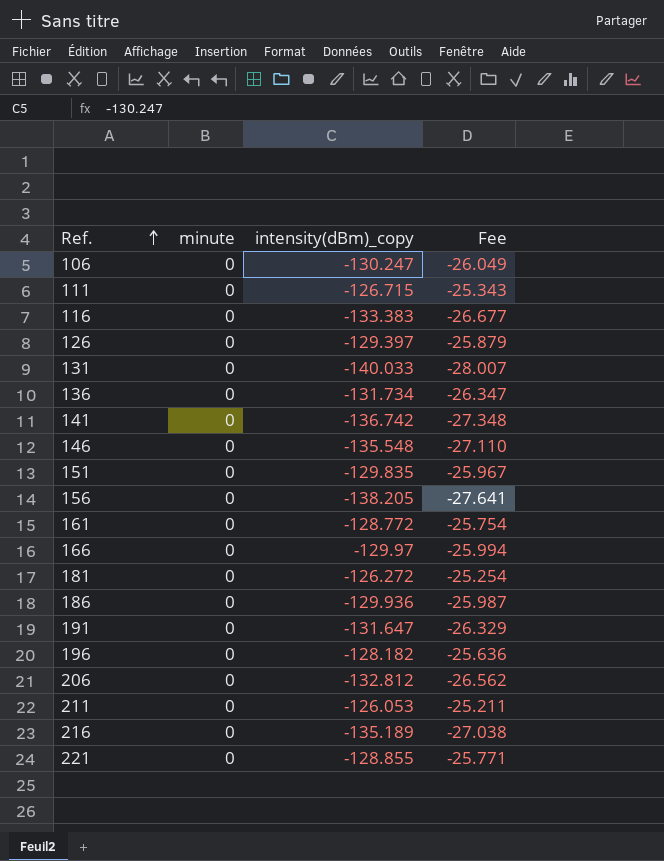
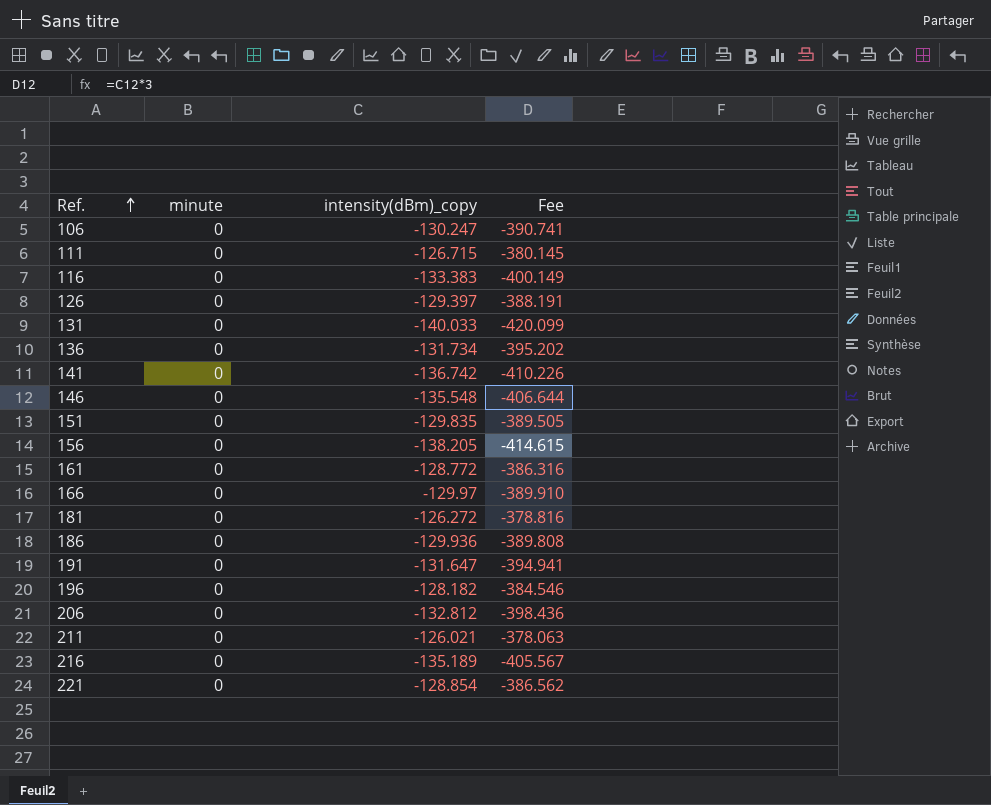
column Fee | formula: [intensity(dBm)_copy] * 0.2 -> [intensity(dBm)_copy] * 3
211 | intensity(dBm)_copy: -126.053 -> -126.021
221 | intensity(dBm)_copy: -128.855 -> -128.854

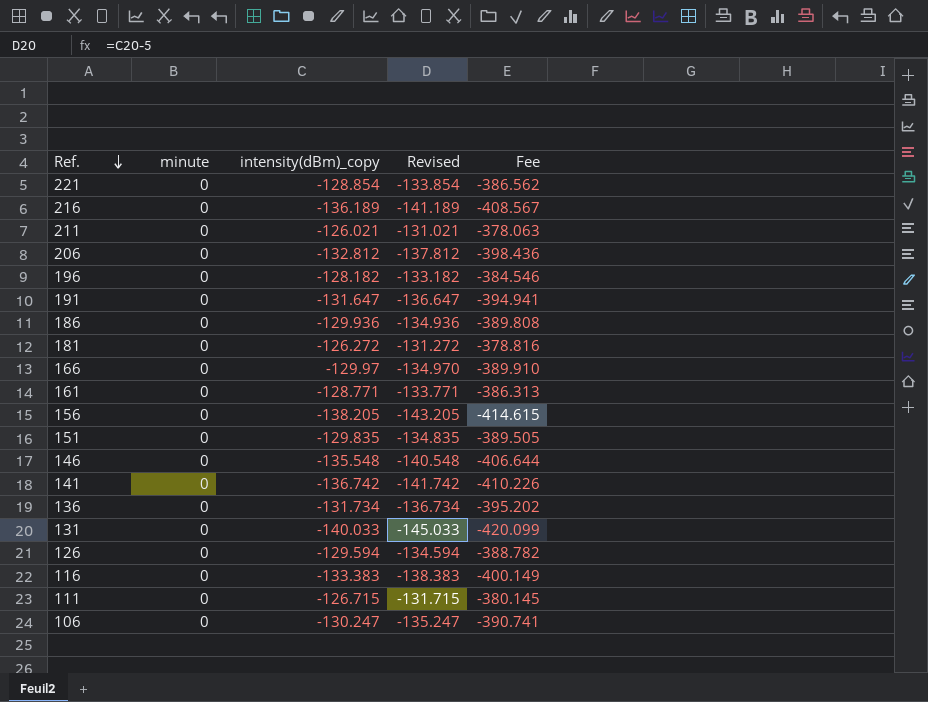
row order: Ref. ascending -> Ref. descending
column Revised | formula: none -> [intensity(dBm)_copy] - 5
216 | intensity(dBm)_copy: -135.189 -> -136.189
216 | Fee: -405.567 -> -408.567
161 | intensity(dBm)_copy: -128.772 -> -128.771
161 | Fee: -386.316 -> -386.313
126 | intensity(dBm)_copy: -129.397 -> -129.594
126 | Fee: -388.191 -> -388.782

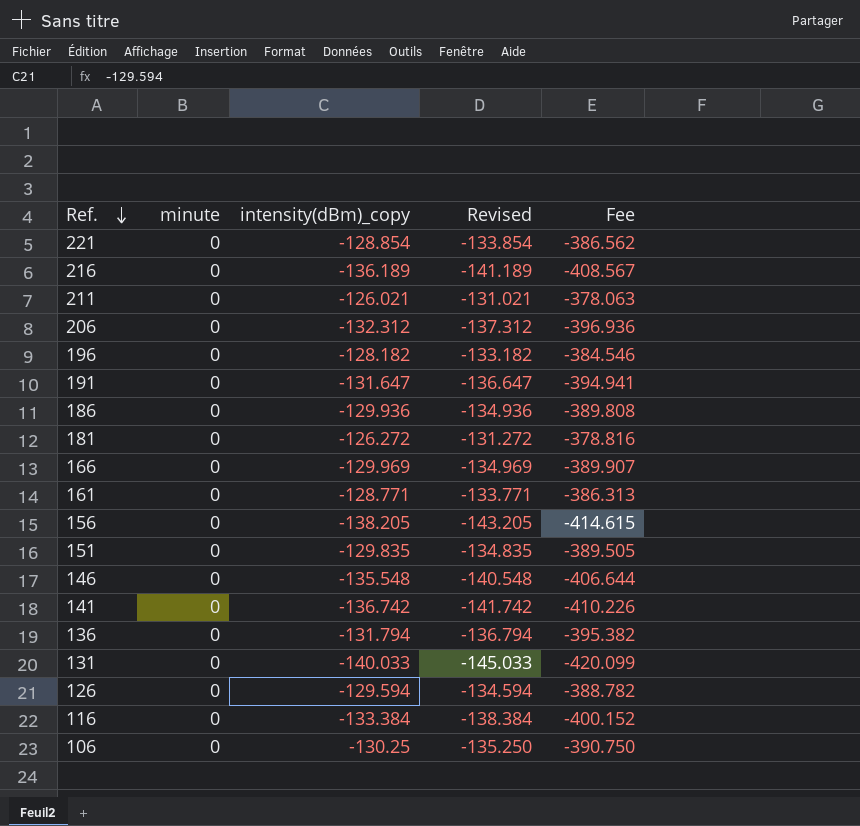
row 111: 0 | -126.715 | -131.715 | -380.145 -> none
206 | intensity(dBm)_copy: -132.812 -> -132.312
206 | Revised: -137.812 -> -137.312
206 | Fee: -398.436 -> -396.936
166 | intensity(dBm)_copy: -129.97 -> -129.969
166 | Revised: -134.970 -> -134.969
166 | Fee: -389.910 -> -389.907
136 | intensity(dBm)_copy: -131.734 -> -131.794
136 | Revised: -136.734 -> -136.794
136 | Fee: -395.202 -> -395.382
116 | intensity(dBm)_copy: -133.383 -> -133.384
116 | Revised: -138.383 -> -138.384
116 | Fee: -400.149 -> -400.152
106 | intensity(dBm)_copy: -130.247 -> -130.25
106 | Revised: -135.247 -> -135.250
106 | Fee: -390.741 -> -390.750

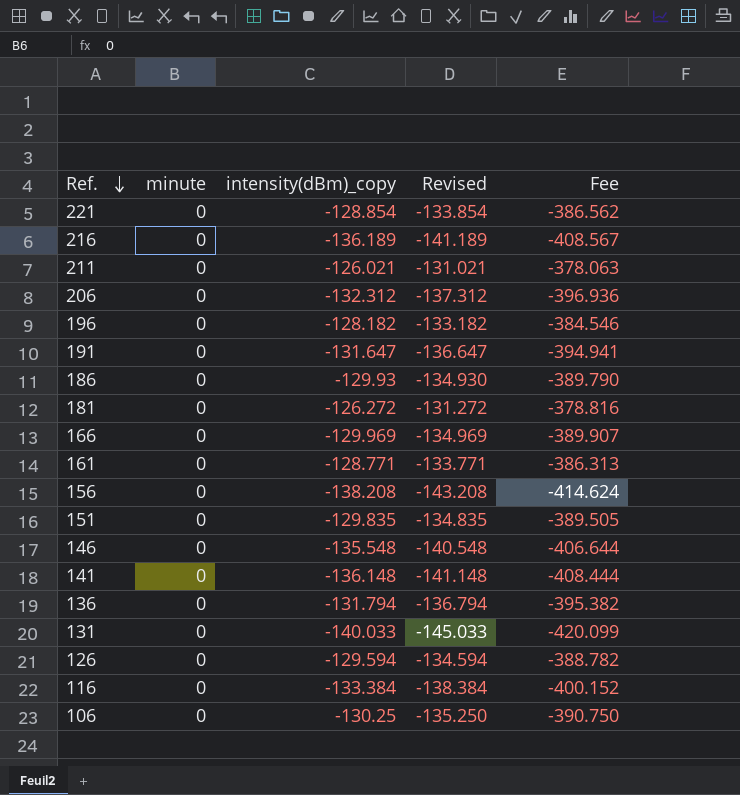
186 | intensity(dBm)_copy: -129.936 -> -129.93
186 | Revised: -134.936 -> -134.930
186 | Fee: -389.808 -> -389.790
156 | intensity(dBm)_copy: -138.205 -> -138.208
156 | Revised: -143.205 -> -143.208
156 | Fee: -414.615 -> -414.624
141 | intensity(dBm)_copy: -136.742 -> -136.148
141 | Revised: -141.742 -> -141.148
141 | Fee: -410.226 -> -408.444

